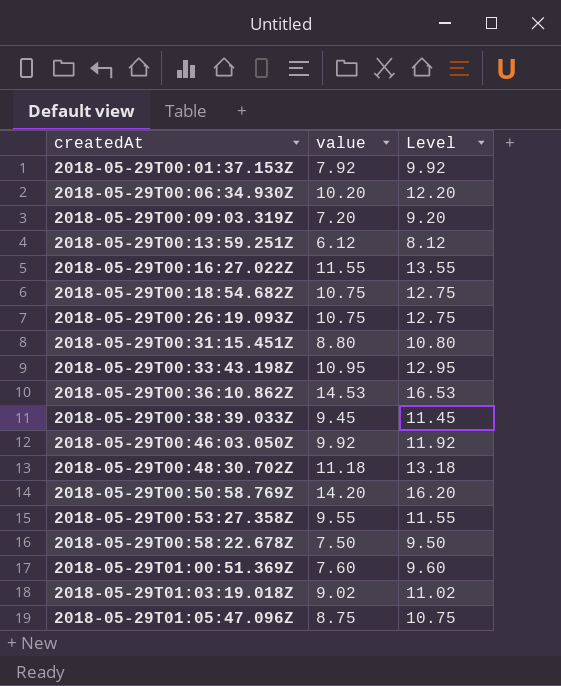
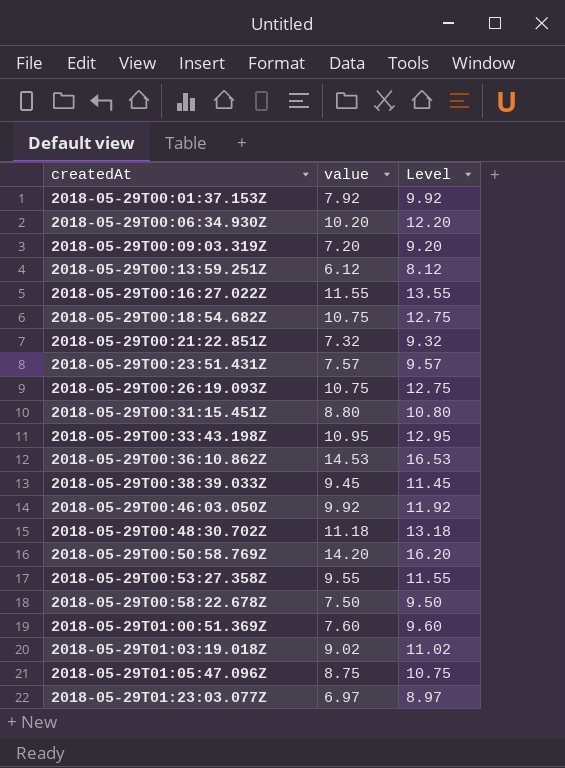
row 2018-05-29T00:21:22.851Z: none -> 7.32 | 9.32
row 2018-05-29T00:23:51.431Z: none -> 7.57 | 9.57
row 2018-05-29T01:23:03.077Z: none -> 6.97 | 8.97

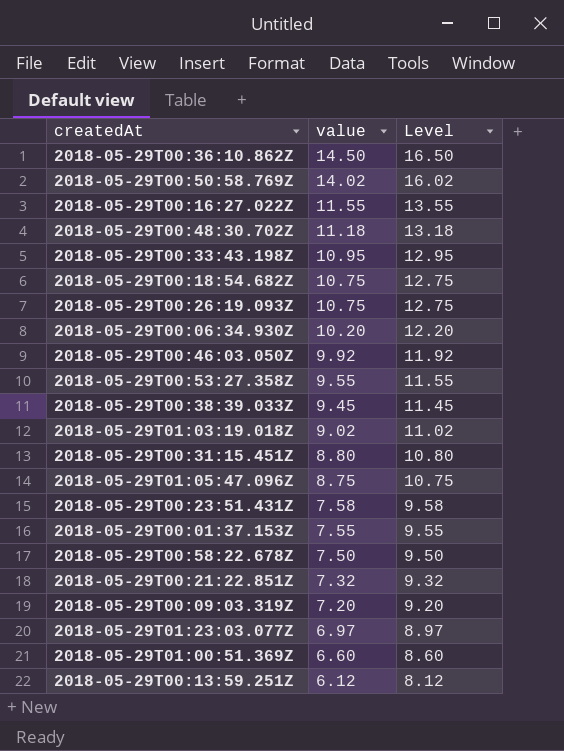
row order: createdAt ascending -> value descending
2018-05-29T00:36:10.862Z | value: 14.53 -> 14.50
2018-05-29T00:36:10.862Z | Level: 16.53 -> 16.50
2018-05-29T00:50:58.769Z | value: 14.20 -> 14.02
2018-05-29T00:50:58.769Z | Level: 16.20 -> 16.02
2018-05-29T00:23:51.431Z | value: 7.57 -> 7.58
2018-05-29T00:23:51.431Z | Level: 9.57 -> 9.58
2018-05-29T00:01:37.153Z | value: 7.92 -> 7.55
2018-05-29T00:01:37.153Z | Level: 9.92 -> 9.55
2018-05-29T01:00:51.369Z | value: 7.60 -> 6.60
2018-05-29T01:00:51.369Z | Level: 9.60 -> 8.60

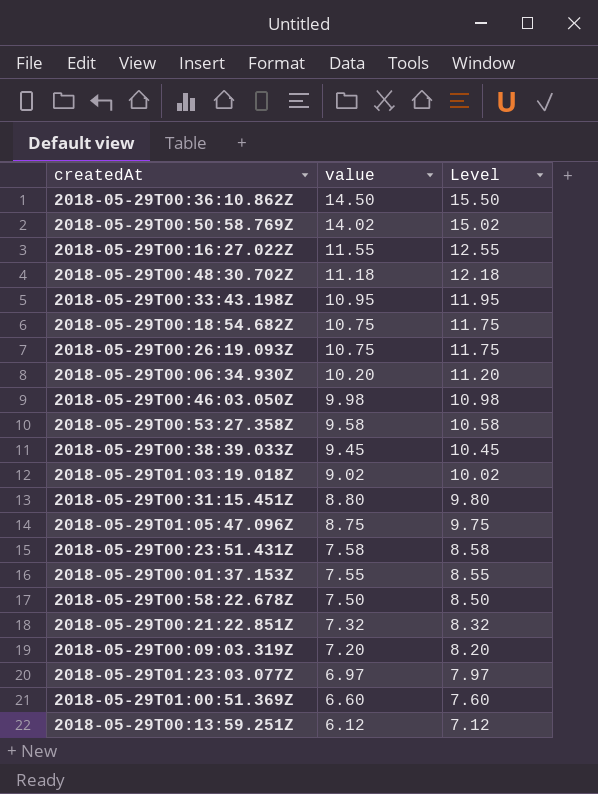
column Level | formula: [value] + 2 -> [value] + 1
2018-05-29T00:46:03.050Z | value: 9.92 -> 9.98
2018-05-29T00:53:27.358Z | value: 9.55 -> 9.58

